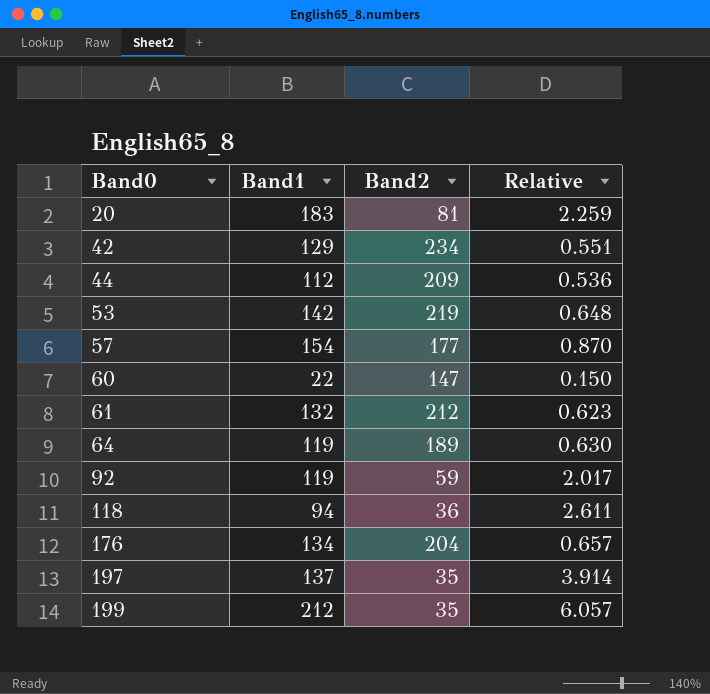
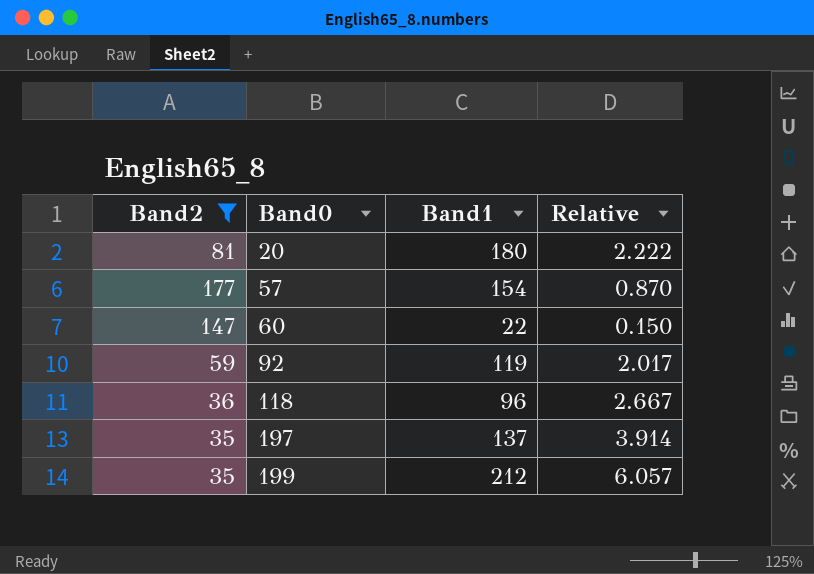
filter: none -> Band2 <= 177
column Band2 | position: 3 -> 1
20 | Band1: 183 -> 180
20 | Relative: 2.259 -> 2.222
118 | Band1: 94 -> 96
118 | Relative: 2.611 -> 2.667

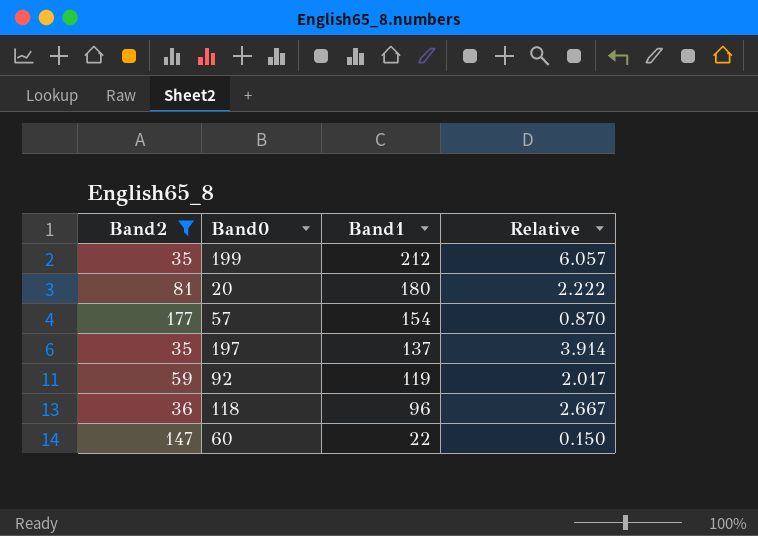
row order: Band0 ascending -> Band1 descending

